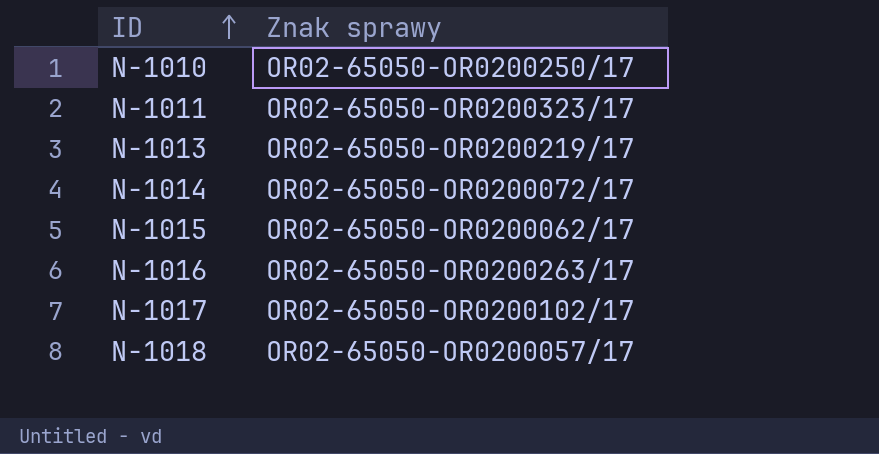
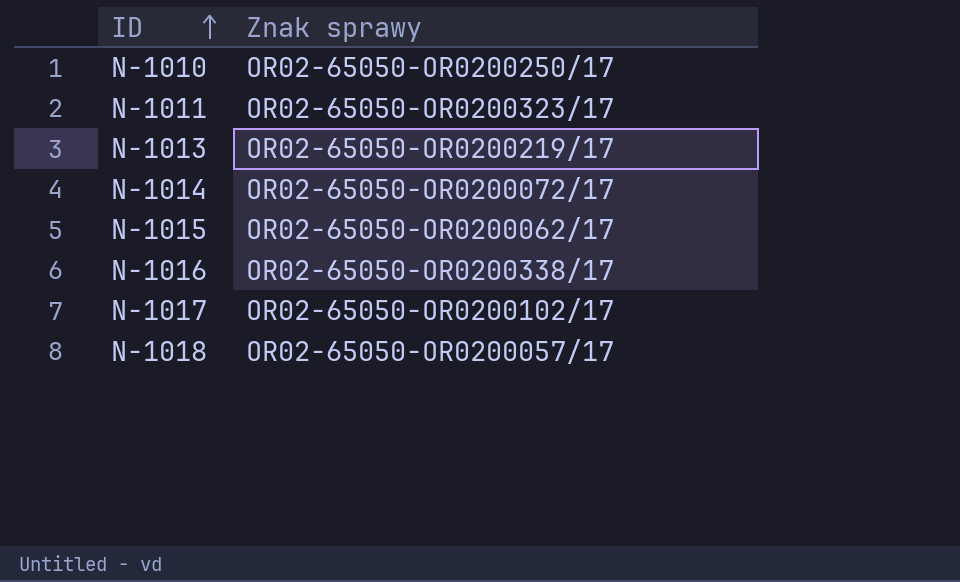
N-1016 | Znak sprawy: OR02-65050-OR0200263/17 -> OR02-65050-OR0200338/17

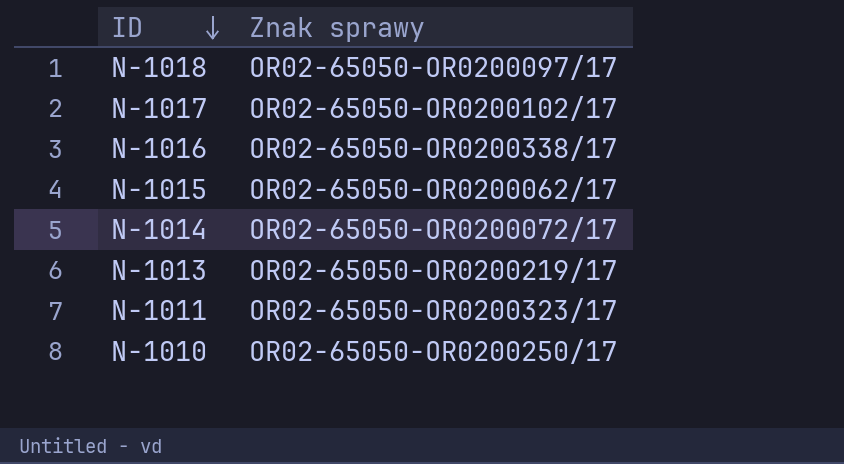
row order: ID ascending -> ID descending
N-1018 | Znak sprawy: OR02-65050-OR0200057/17 -> OR02-65050-OR0200097/17

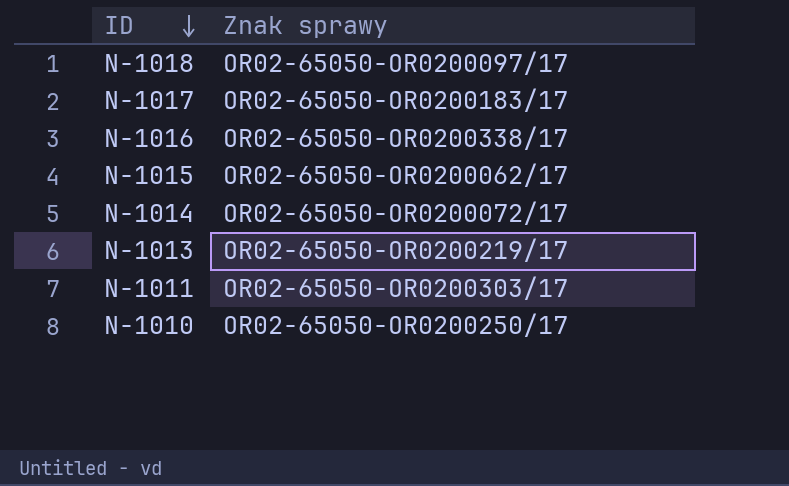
N-1017 | Znak sprawy: OR02-65050-OR0200102/17 -> OR02-65050-OR0200183/17
N-1011 | Znak sprawy: OR02-65050-OR0200323/17 -> OR02-65050-OR0200303/17

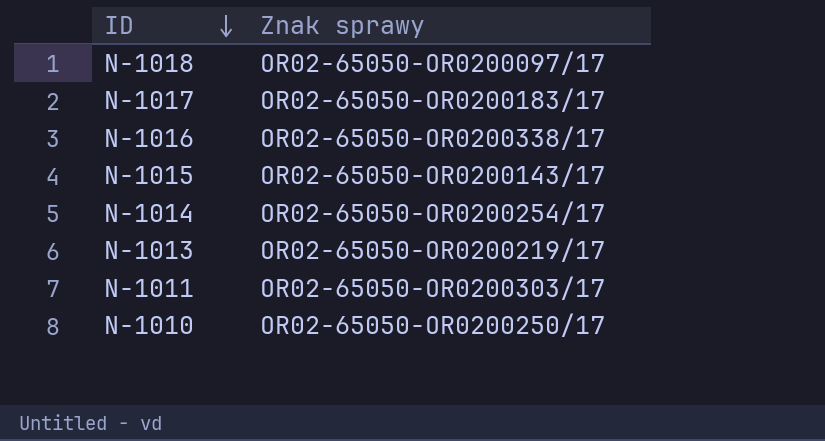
N-1015 | Znak sprawy: OR02-65050-OR0200062/17 -> OR02-65050-OR0200143/17
N-1014 | Znak sprawy: OR02-65050-OR0200072/17 -> OR02-65050-OR0200254/17

